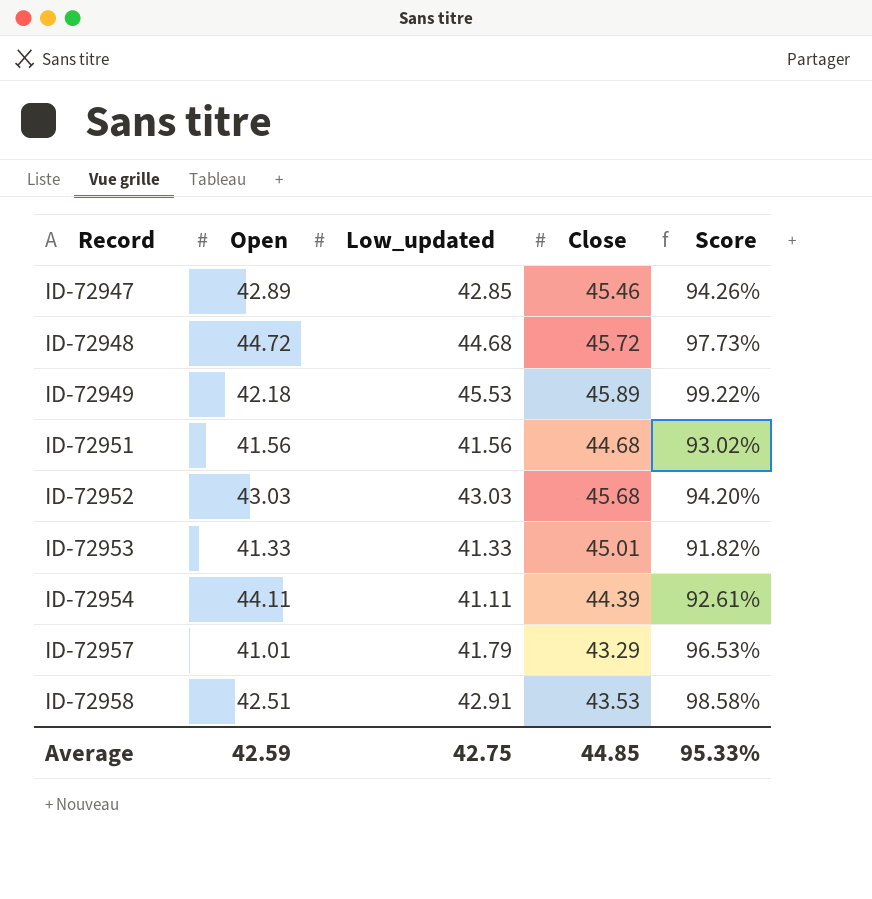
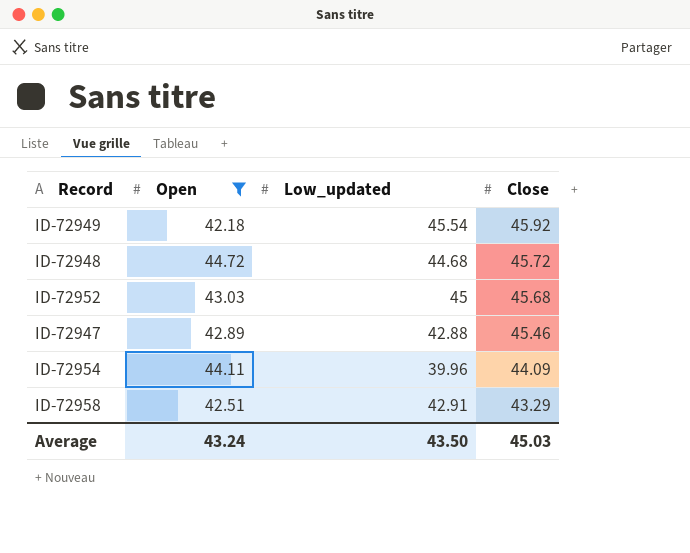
filter: none -> Open >= 42.18
row order: Record ascending -> Close descending
column Score | formula: [Low_updated] / [Close] -> none
ID-72949 | Low_updated: 45.53 -> 45.54
ID-72949 | Close: 45.89 -> 45.92
ID-72952 | Low_updated: 43.03 -> 45
ID-72947 | Low_updated: 42.85 -> 42.88
ID-72954 | Low_updated: 41.11 -> 39.96
ID-72954 | Close: 44.39 -> 44.09
ID-72958 | Close: 43.53 -> 43.29
Average | Open: 42.59 -> 43.24
Average | Low_updated: 42.75 -> 43.50
Average | Close: 44.85 -> 45.03

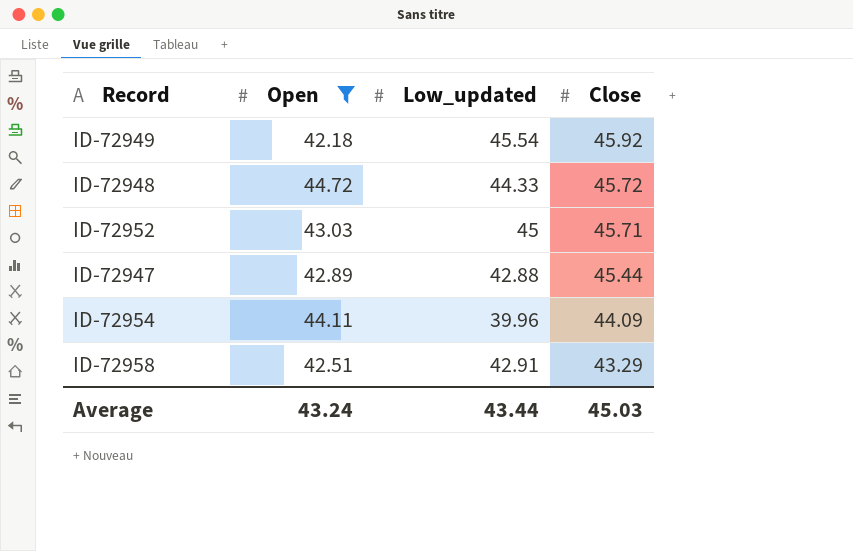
ID-72948 | Low_updated: 44.68 -> 44.33
ID-72952 | Close: 45.68 -> 45.71
ID-72947 | Close: 45.46 -> 45.44
Average | Low_updated: 43.50 -> 43.44

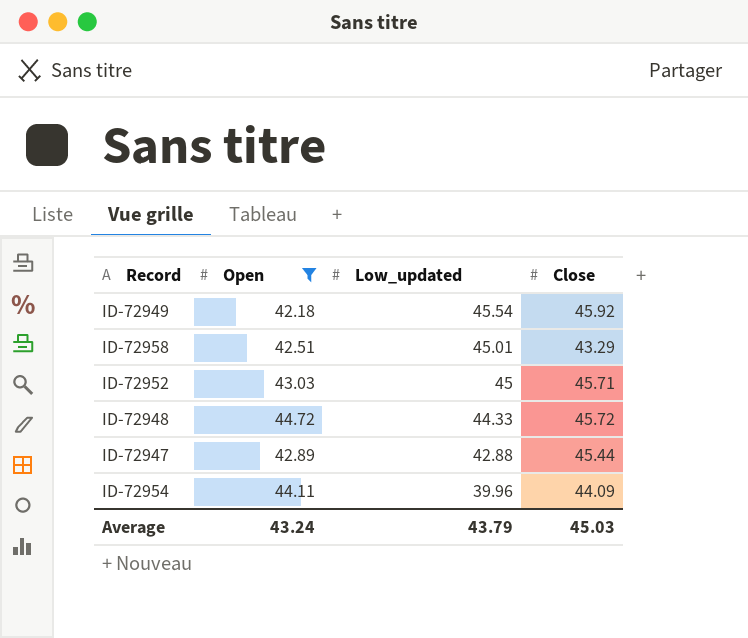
row order: Close descending -> Low_updated descending
ID-72958 | Low_updated: 42.91 -> 45.01
Average | Low_updated: 43.44 -> 43.79

